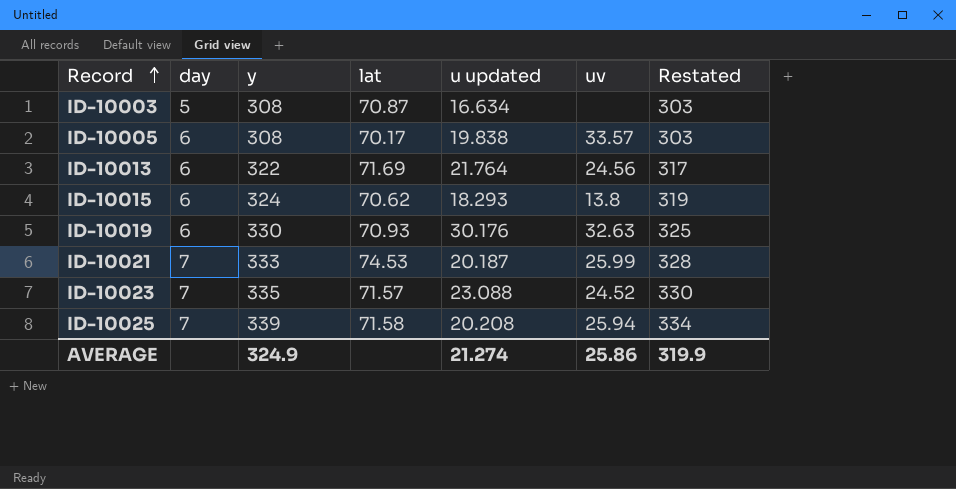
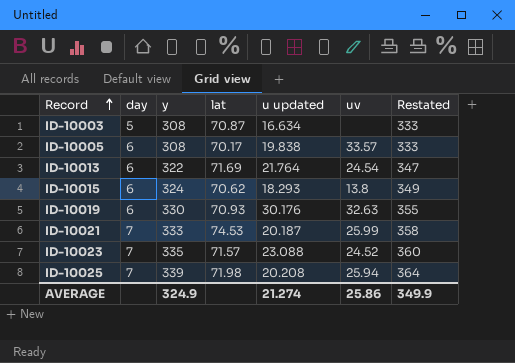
column Restated | formula: [y] - 5 -> [y] + 25
ID-10013 | uv: 24.56 -> 24.54
ID-10025 | lat: 71.58 -> 71.98
AVERAGE | Restated: 319.9 -> 349.9

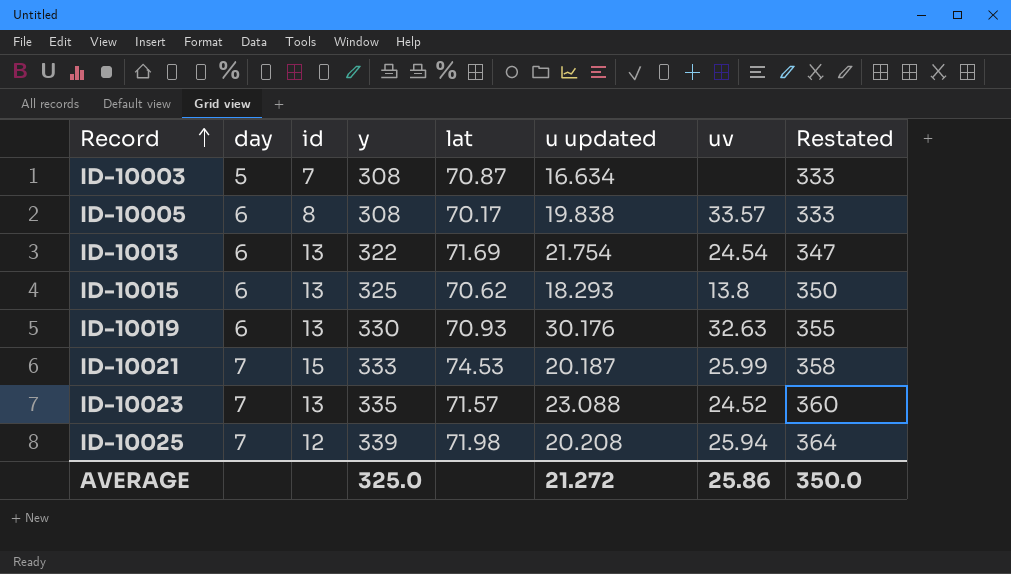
column id | position: none -> 3
ID-10013 | u updated: 21.764 -> 21.754
ID-10015 | y: 324 -> 325
ID-10015 | Restated: 349 -> 350
AVERAGE | y: 324.9 -> 325.0
AVERAGE | u updated: 21.274 -> 21.272
AVERAGE | Restated: 349.9 -> 350.0

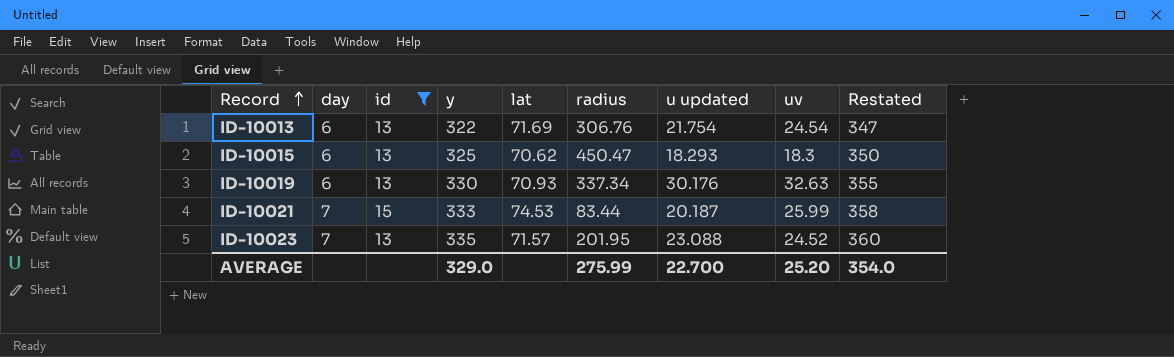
filter: none -> id >= 13
column radius | position: none -> 6
ID-10015 | uv: 13.8 -> 18.3
AVERAGE | y: 325.0 -> 329.0
AVERAGE | u updated: 21.272 -> 22.700
AVERAGE | uv: 25.86 -> 25.20
AVERAGE | Restated: 350.0 -> 354.0

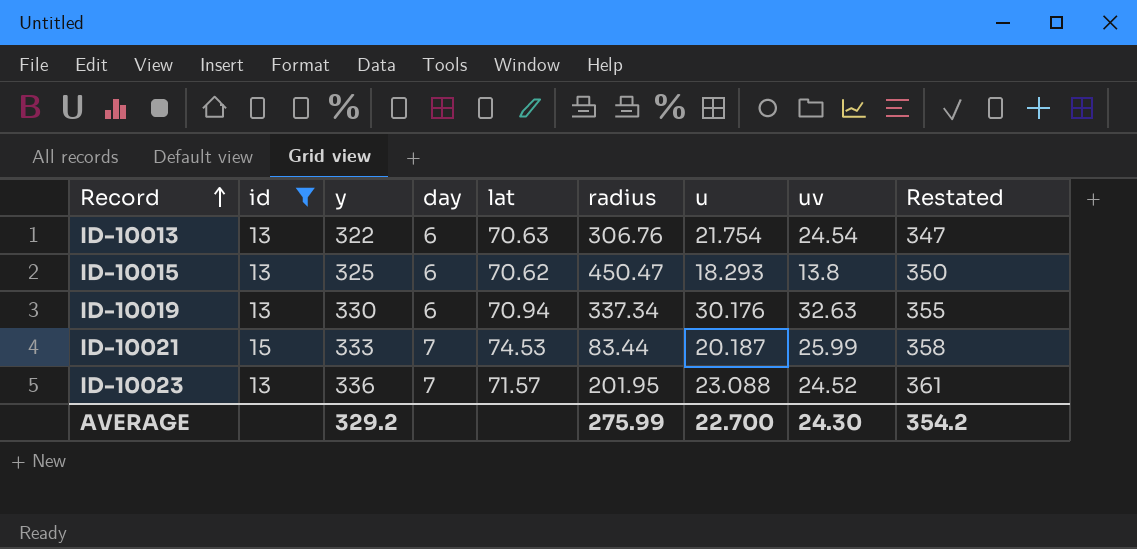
column day | position: 2 -> 4
column name: u updated -> u
ID-10013 | lat: 71.69 -> 70.63
ID-10015 | uv: 18.3 -> 13.8
ID-10019 | lat: 70.93 -> 70.94
ID-10023 | y: 335 -> 336
ID-10023 | Restated: 360 -> 361
AVERAGE | y: 329.0 -> 329.2
AVERAGE | uv: 25.20 -> 24.30
AVERAGE | Restated: 354.0 -> 354.2

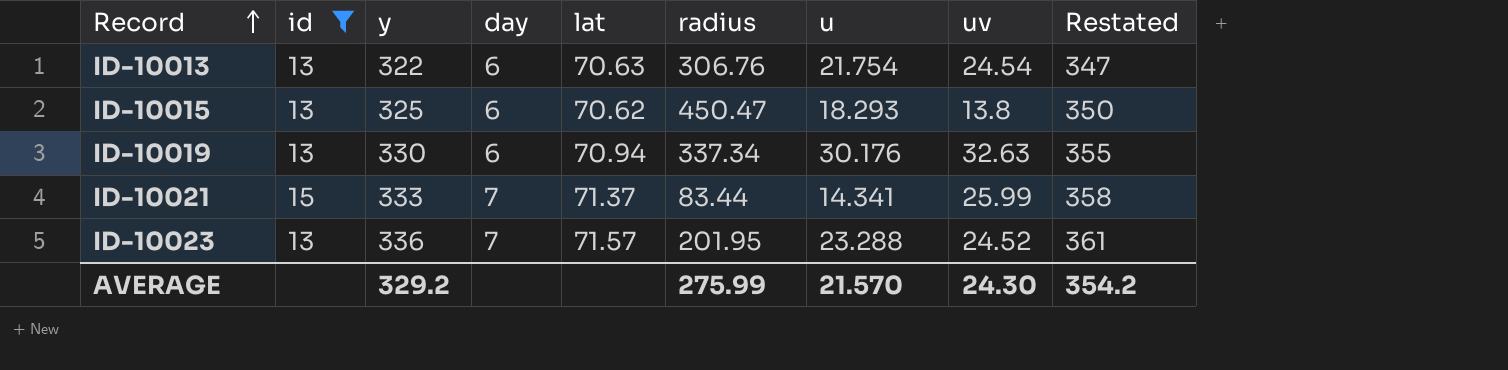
ID-10021 | lat: 74.53 -> 71.37
ID-10021 | u: 20.187 -> 14.341
ID-10023 | u: 23.088 -> 23.288
AVERAGE | u: 22.700 -> 21.570

